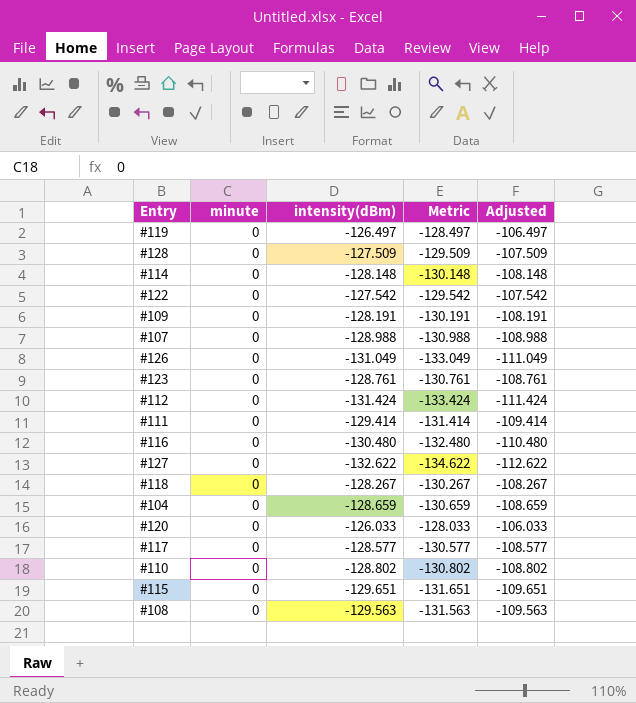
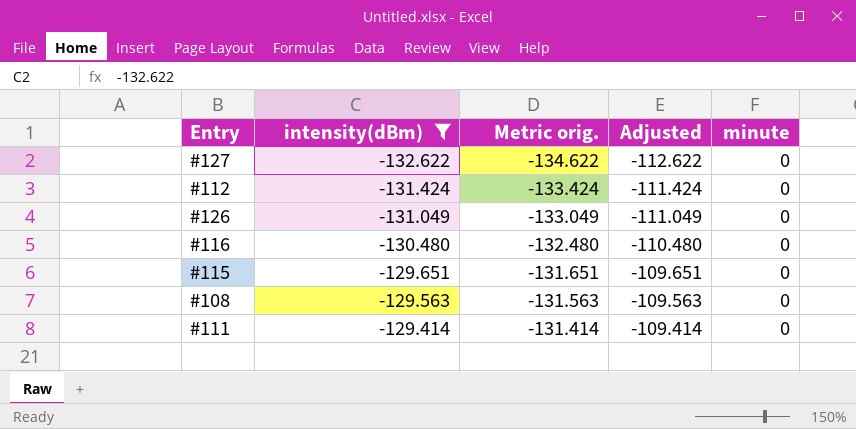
filter: none -> intensity(dBm) <= -129.414
row order: none -> intensity(dBm) ascending
column name: Metric -> Metric orig.
column minute | position: 2 -> 5

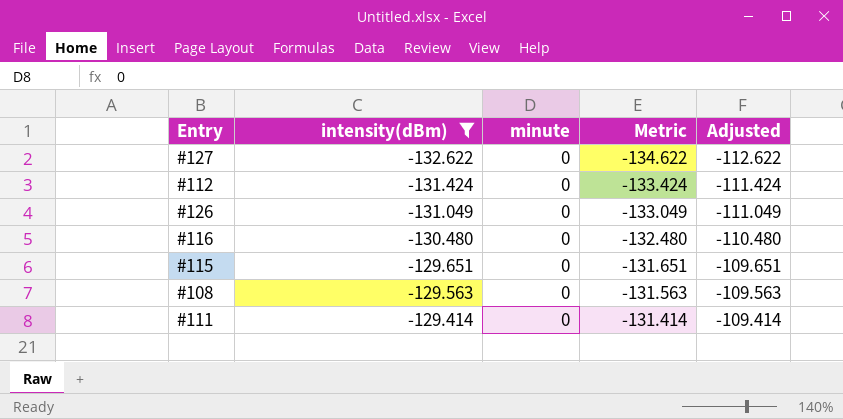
column minute | position: 5 -> 3
column name: Metric orig. -> Metric

